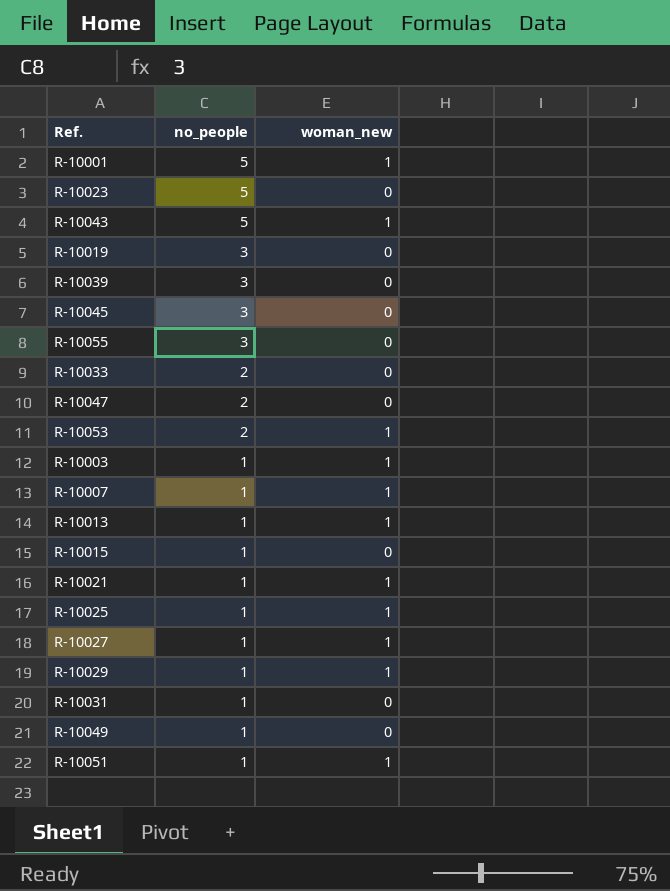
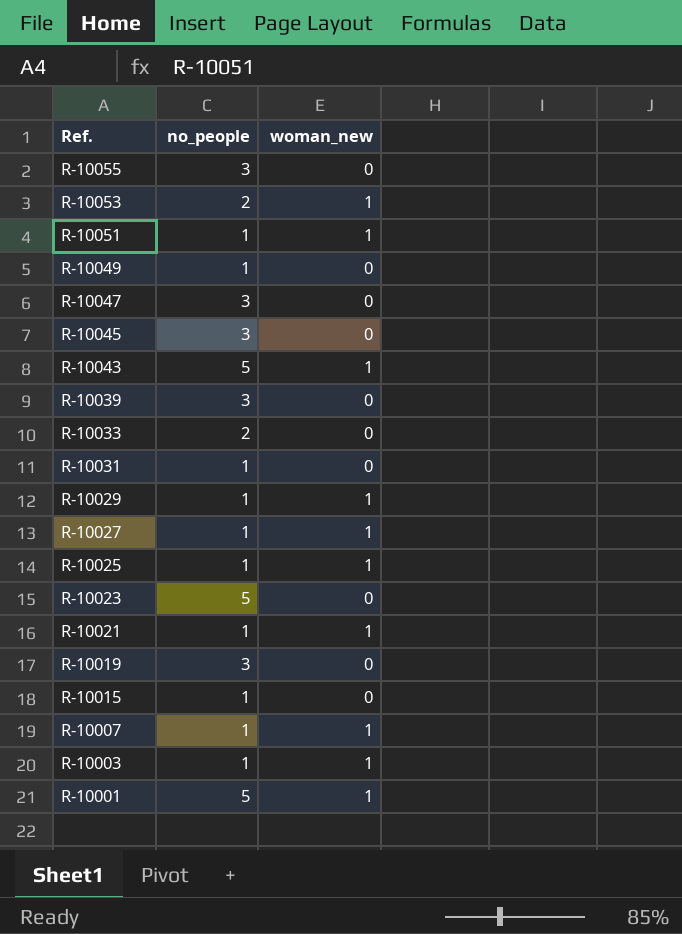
row order: no_people descending -> Ref. descending
row R-10013: 1 | 1 -> none
R-10047 | no_people: 2 -> 3

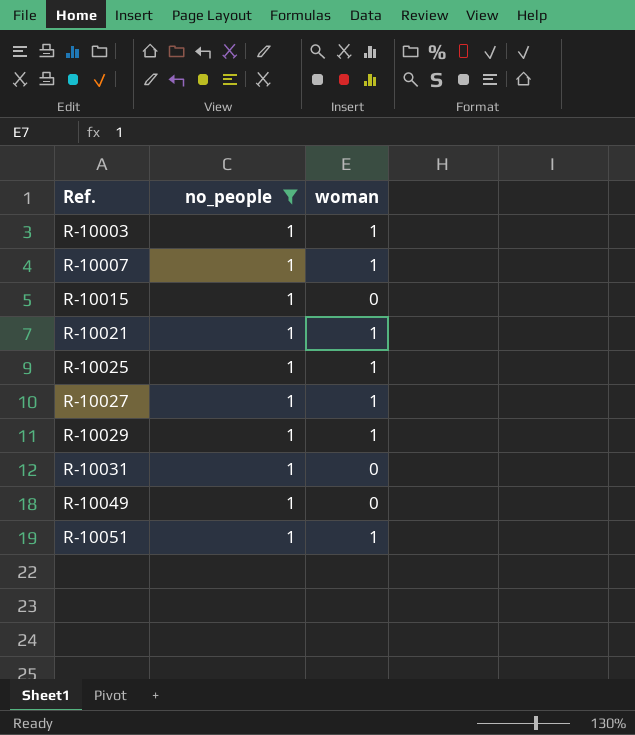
filter: none -> no_people = 1
row order: Ref. descending -> Ref. ascending
column name: woman_new -> woman

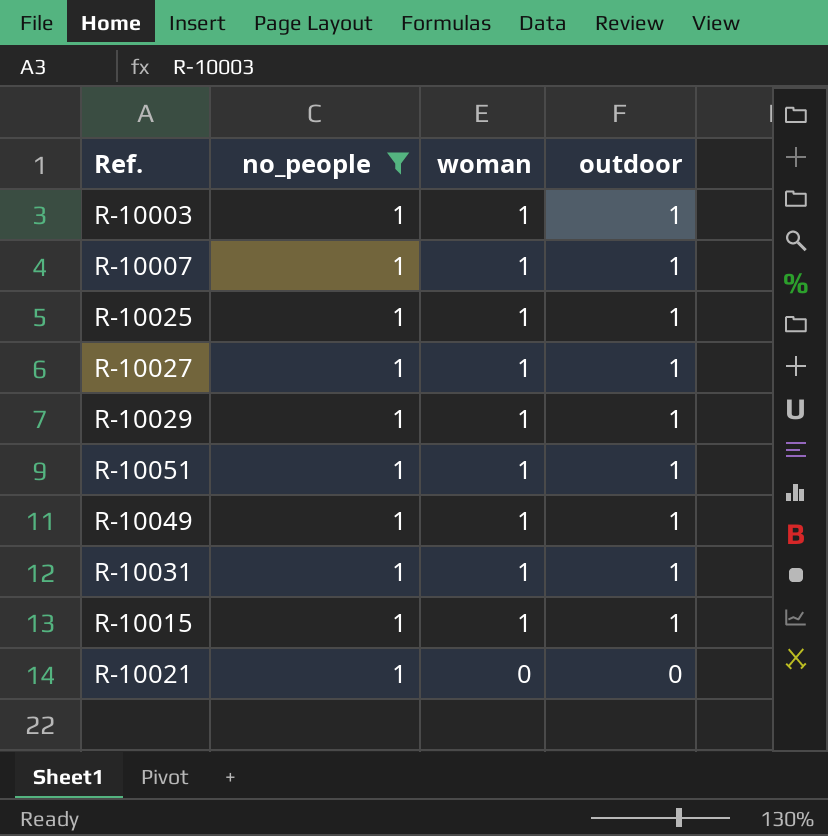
row order: Ref. ascending -> woman descending
column outdoor | position: none -> 4
R-10049 | woman: 0 -> 1
R-10031 | woman: 0 -> 1
R-10015 | woman: 0 -> 1
R-10021 | woman: 1 -> 0

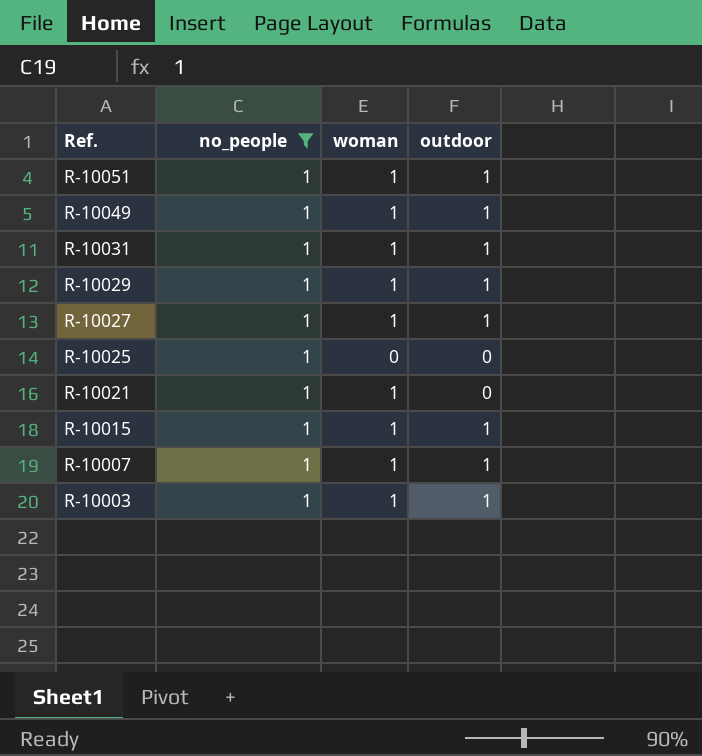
row order: woman descending -> Ref. descending
R-10025 | woman: 1 -> 0
R-10025 | outdoor: 1 -> 0
R-10021 | woman: 0 -> 1

